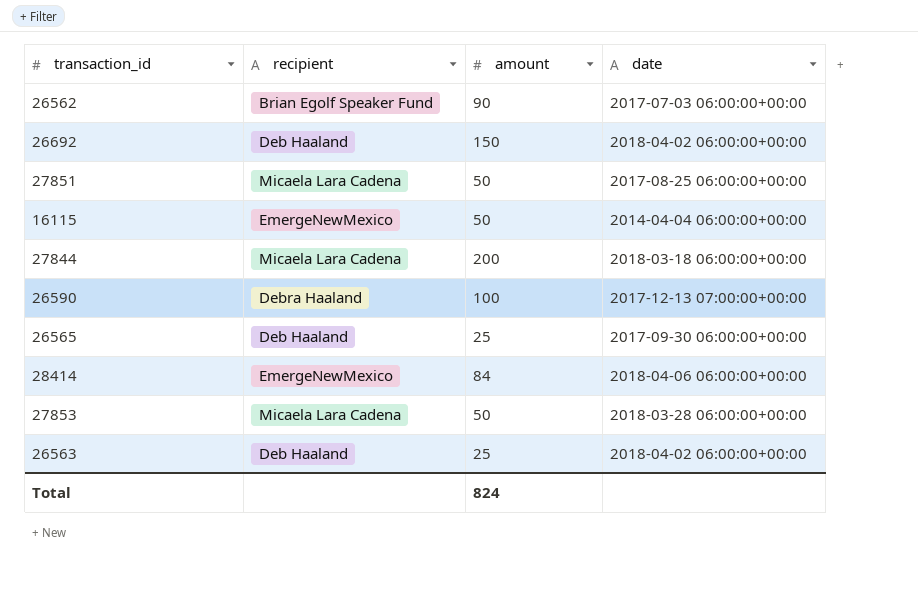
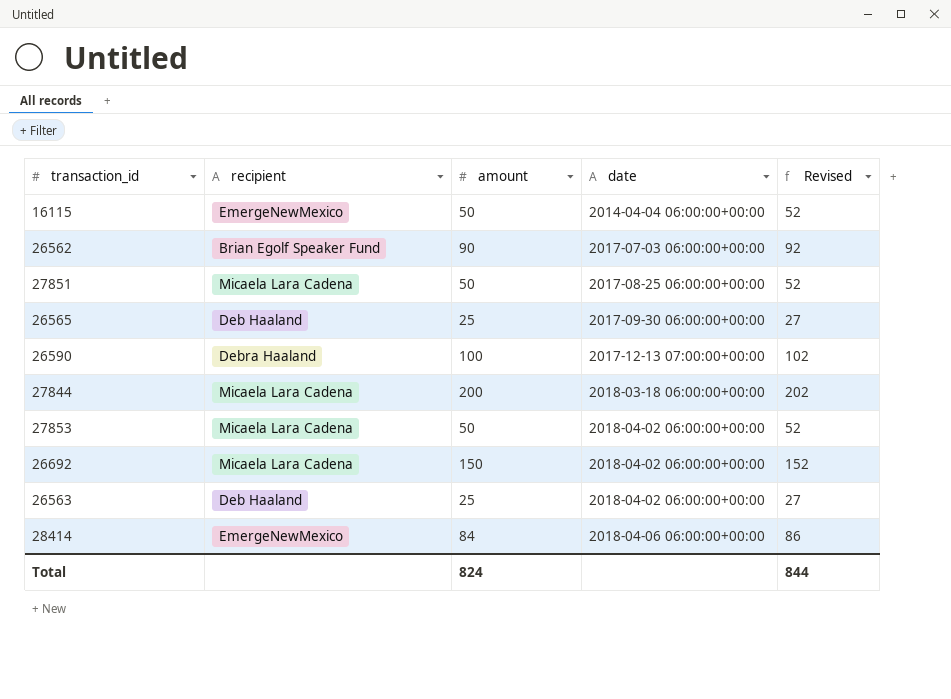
row order: none -> date ascending
column Revised | formula: none -> [amount] + 2
27853 | date: 2018-03-28 06:00:00+00:00 -> 2018-04-02 06:00:00+00:00
26692 | recipient: Deb Haaland -> Micaela Lara Cadena

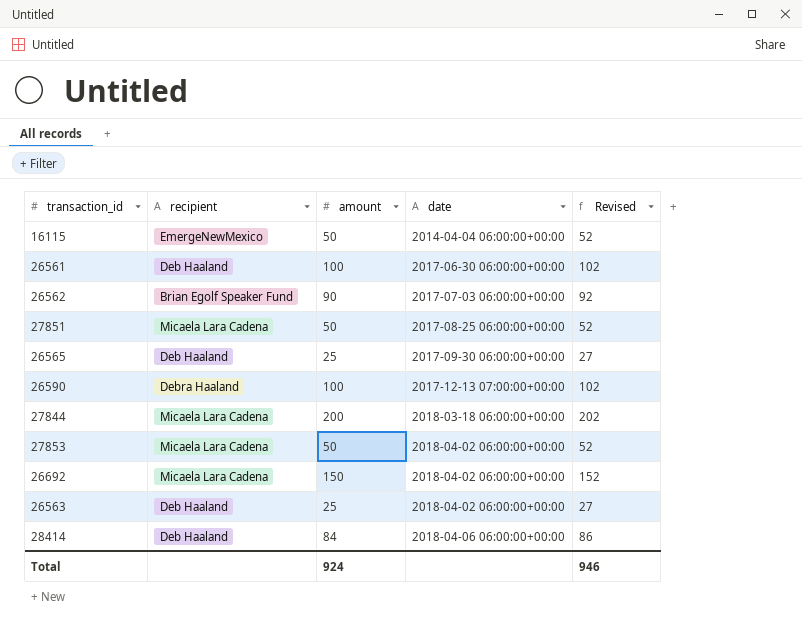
row 26561: none -> Deb Haaland | 100 | 2017-06-30 06:00:00+00:00 | 102
28414 | recipient: EmergeNewMexico -> Deb Haaland
Total | amount: 824 -> 924
Total | Revised: 844 -> 946

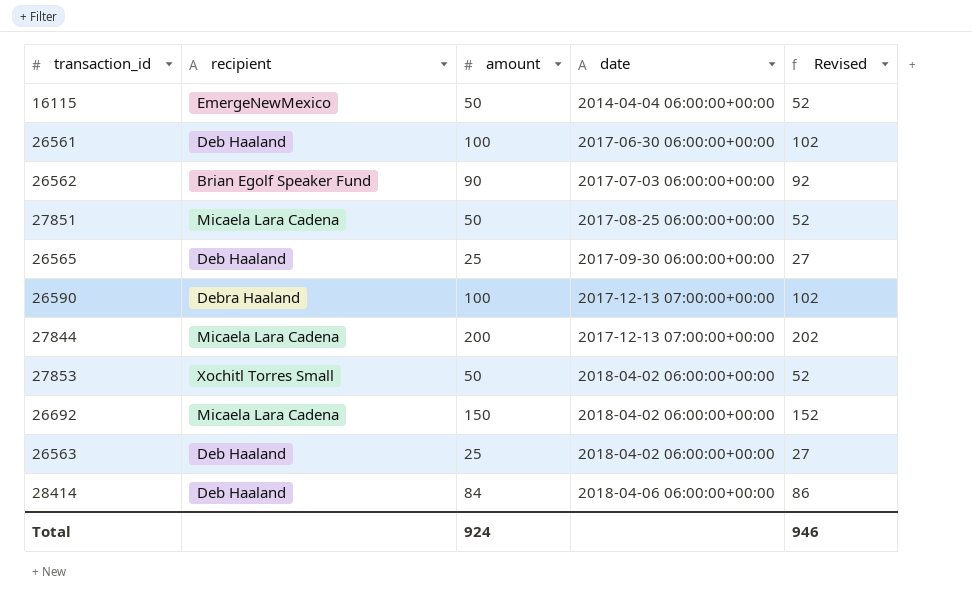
27844 | date: 2018-03-18 06:00:00+00:00 -> 2017-12-13 07:00:00+00:00
27853 | recipient: Micaela Lara Cadena -> Xochitl Torres Small

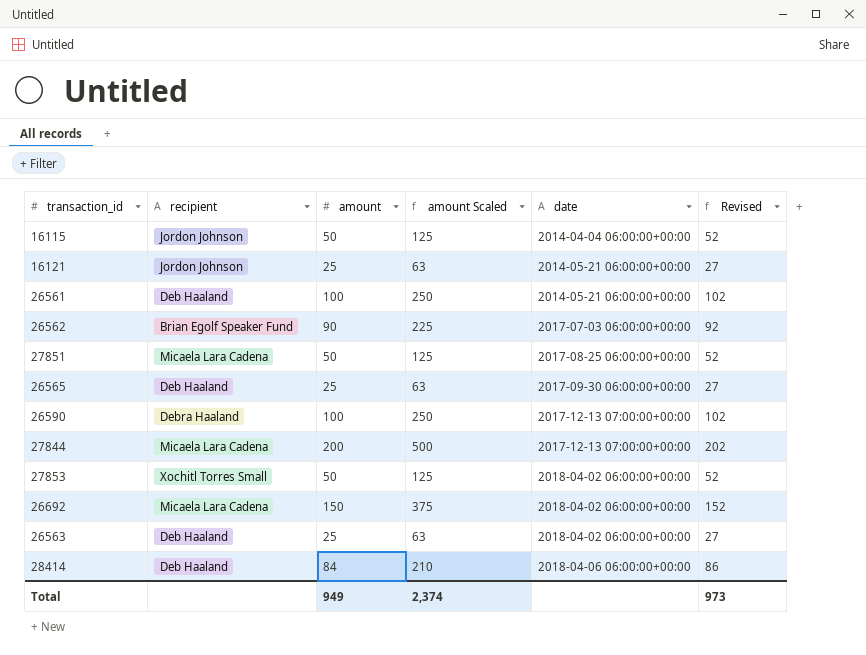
column amount Scaled | formula: none -> [amount] * 2.5
16115 | recipient: EmergeNewMexico -> Jordon Johnson
row 16121: none -> Jordon Johnson | 25 | 63 | 2014-05-21 06:00:00+00:00 | 27
26561 | date: 2017-06-30 06:00:00+00:00 -> 2014-05-21 06:00:00+00:00
Total | amount: 924 -> 949
Total | Revised: 946 -> 973

